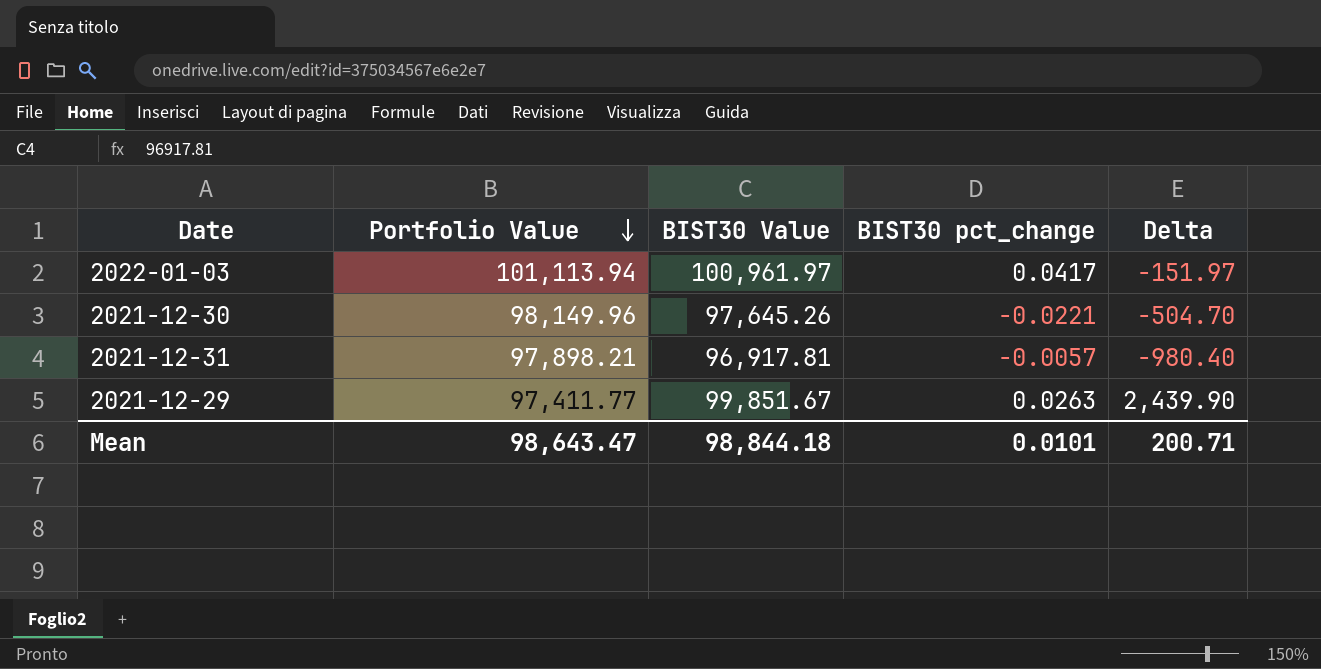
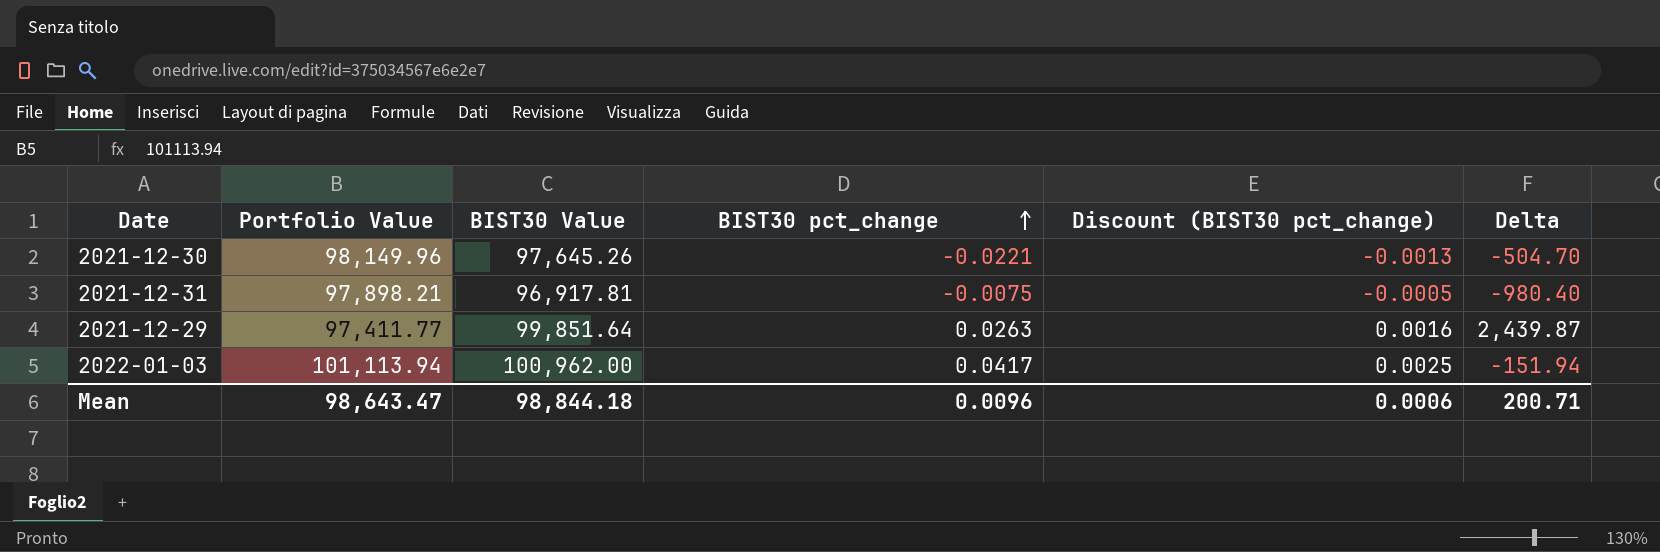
row order: Portfolio Value descending -> BIST30 pct_change ascending
column Discount (BIST30 pct_change) | formula: none -> [BIST30 pct_change] * 0.06
2021-12-31 | BIST30 pct_change: -0.0057 -> -0.0075
2021-12-29 | BIST30 Value: 99,851.67 -> 99,851.64
2021-12-29 | Delta: 2,439.90 -> 2,439.87
2022-01-03 | BIST30 Value: 100,961.97 -> 100,962.00
2022-01-03 | Delta: -151.97 -> -151.94
Mean | BIST30 pct_change: 0.0101 -> 0.0096

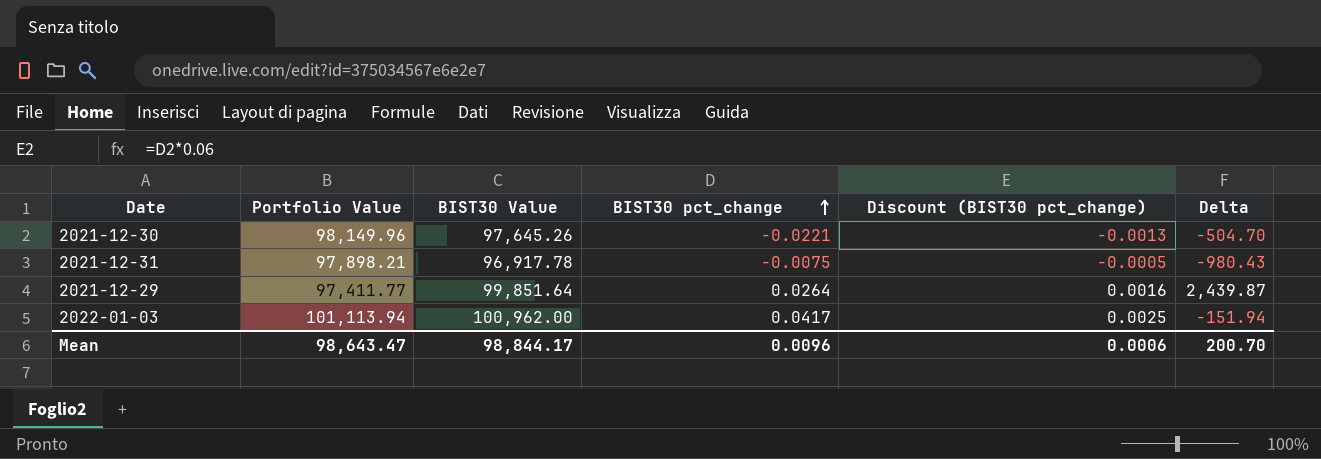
2021-12-31 | BIST30 Value: 96,917.81 -> 96,917.78
2021-12-31 | Delta: -980.40 -> -980.43
2021-12-29 | BIST30 pct_change: 0.0263 -> 0.0264
Mean | BIST30 Value: 98,844.18 -> 98,844.17
Mean | Delta: 200.71 -> 200.70

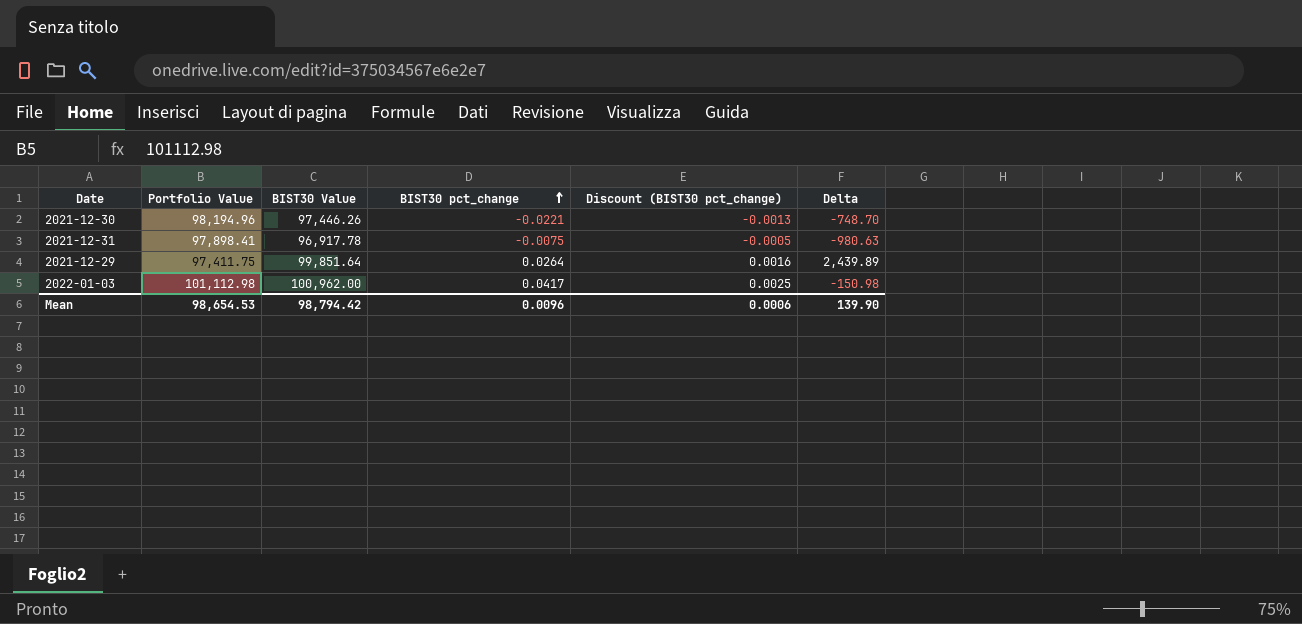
2021-12-30 | Portfolio Value: 98,149.96 -> 98,194.96
2021-12-30 | BIST30 Value: 97,645.26 -> 97,446.26
2021-12-30 | Delta: -504.70 -> -748.70
2021-12-31 | Portfolio Value: 97,898.21 -> 97,898.41
2021-12-31 | Delta: -980.43 -> -980.63
2021-12-29 | Portfolio Value: 97,411.77 -> 97,411.75
2021-12-29 | Delta: 2,439.87 -> 2,439.89
2022-01-03 | Portfolio Value: 101,113.94 -> 101,112.98
2022-01-03 | Delta: -151.94 -> -150.98
Mean | Portfolio Value: 98,643.47 -> 98,654.53
Mean | BIST30 Value: 98,844.17 -> 98,794.42
Mean | Delta: 200.70 -> 139.90

